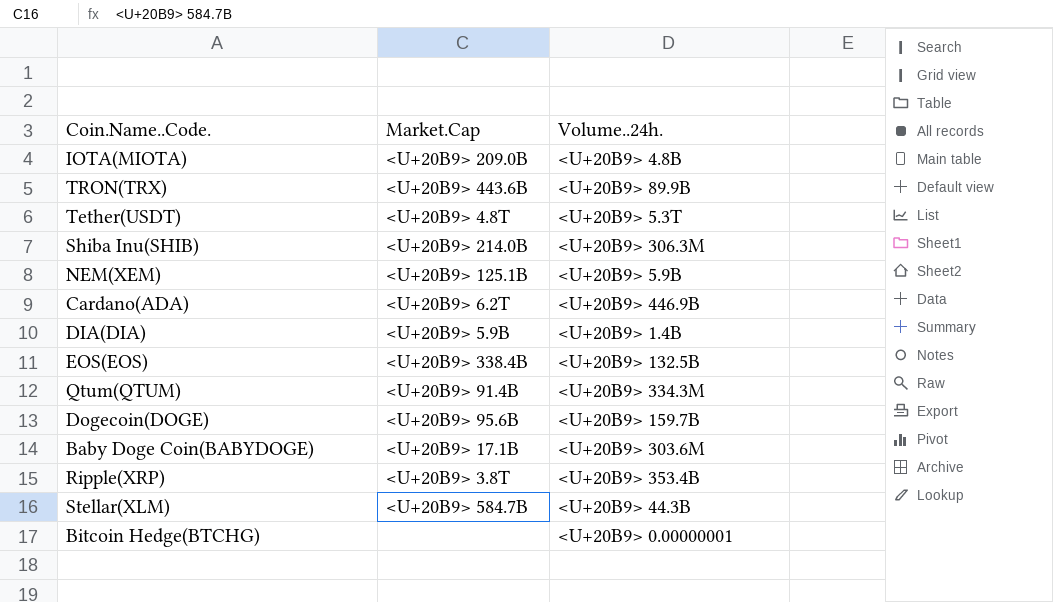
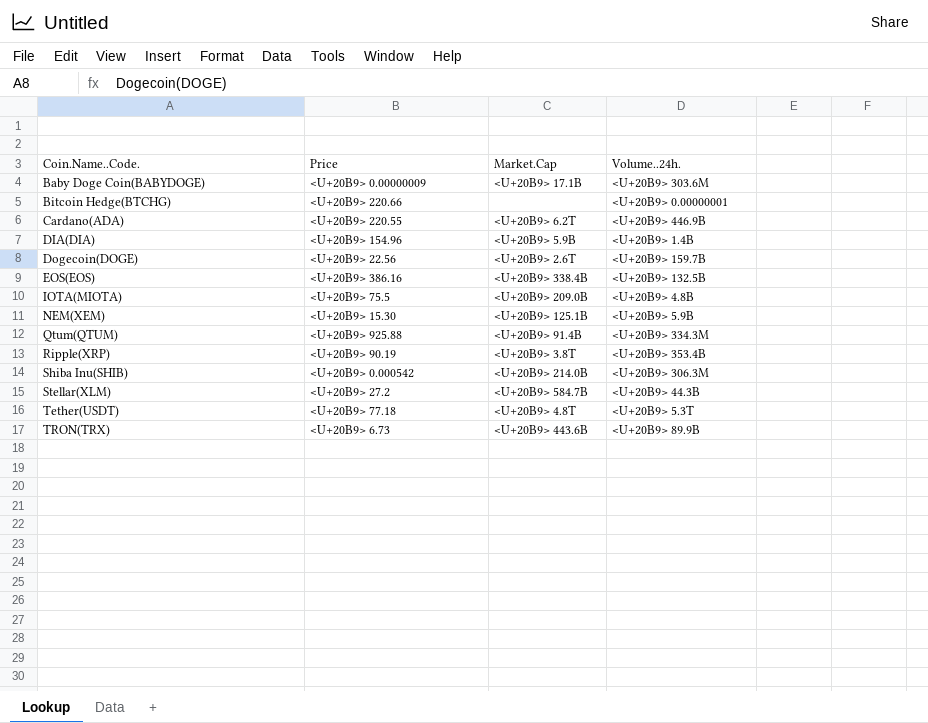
row order: none -> Coin.Name..Code. ascending
column Price | position: none -> 2
Dogecoin(DOGE) | Market.Cap: <U+20B9> 95.6B -> <U+20B9> 2.6T

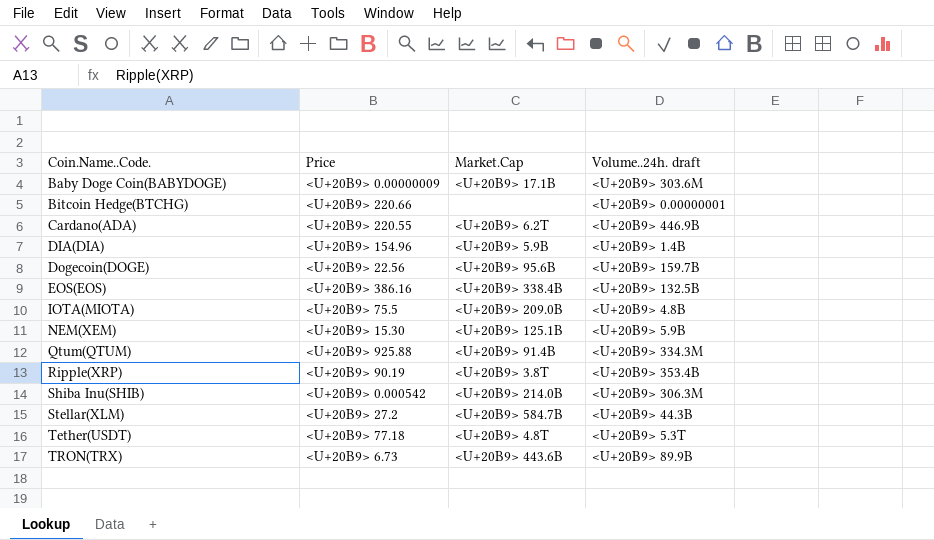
column name: Volume..24h. -> Volume..24h. draft
Dogecoin(DOGE) | Market.Cap: <U+20B9> 2.6T -> <U+20B9> 95.6B

